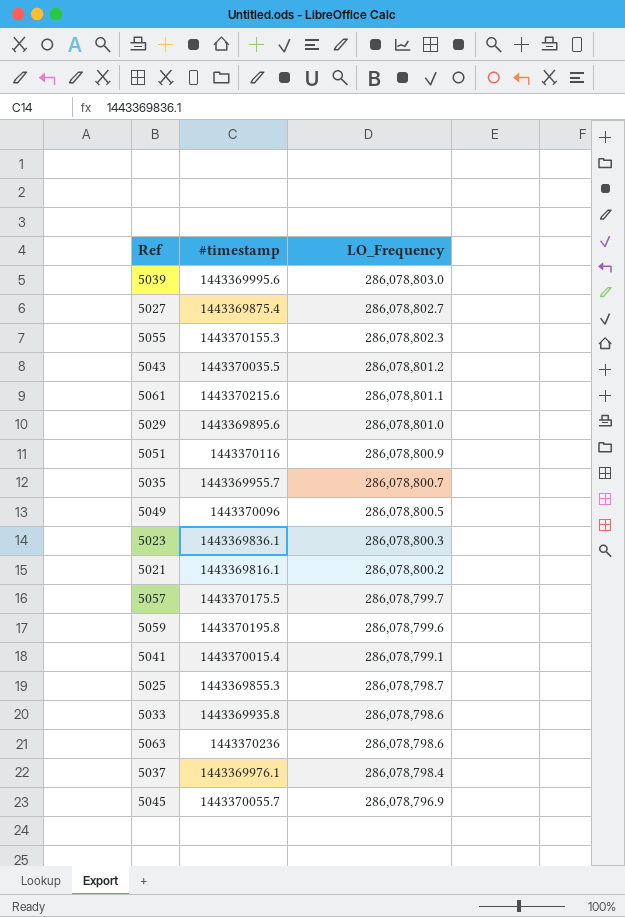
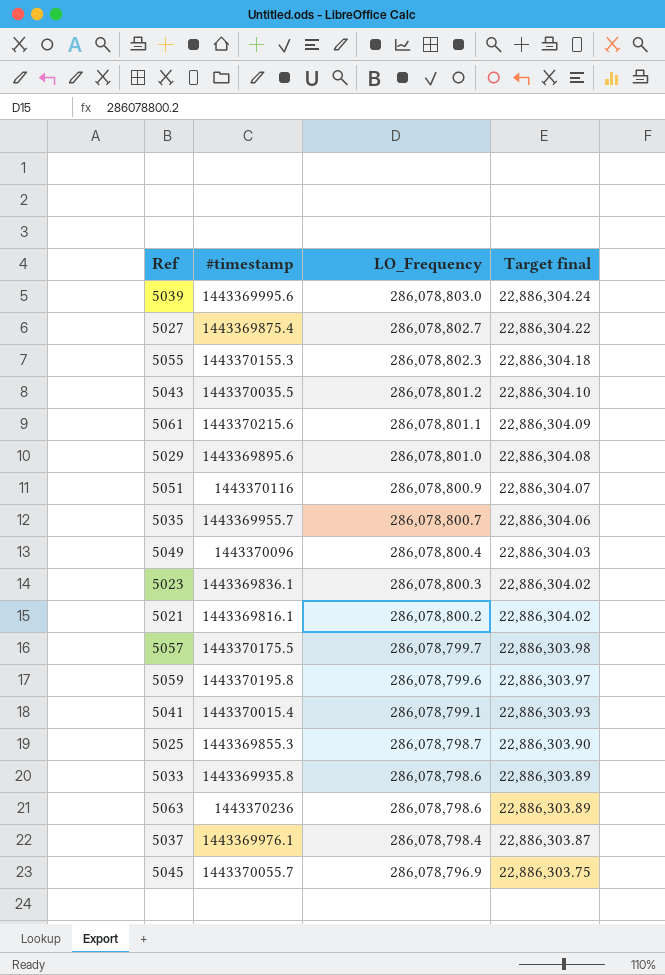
column Target final | formula: none -> [LO_Frequency] * 0.08
5049 | LO_Frequency: 286,078,800.5 -> 286,078,800.4

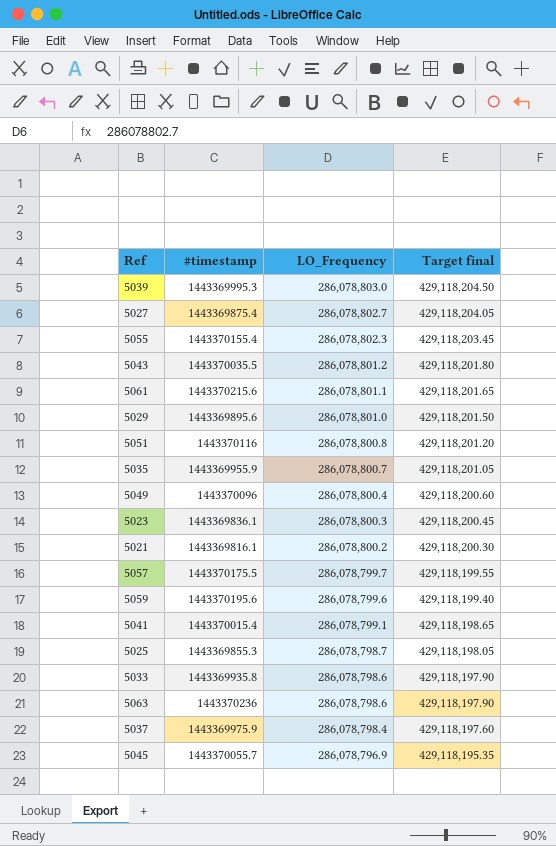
column Target final | formula: [LO_Frequency] * 0.08 -> [LO_Frequency] * 1.5
5039 | #timestamp: 1443369995.6 -> 1443369995.3
5055 | #timestamp: 1443370155.3 -> 1443370155.4
5051 | LO_Frequency: 286,078,800.9 -> 286,078,800.8
5035 | #timestamp: 1443369955.7 -> 1443369955.9
5059 | #timestamp: 1443370195.8 -> 1443370195.6
5037 | #timestamp: 1443369976.1 -> 1443369975.9

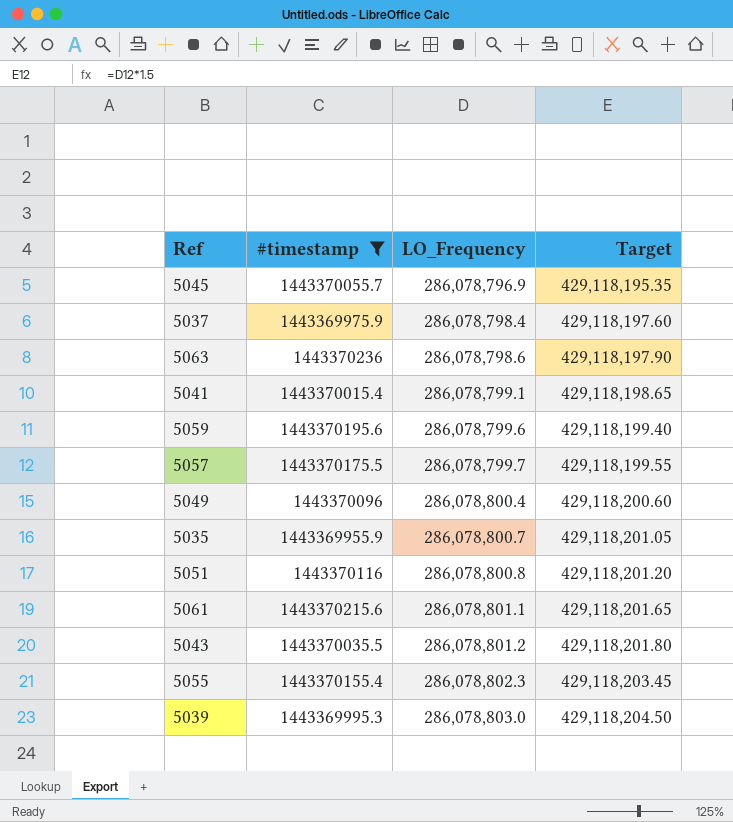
filter: none -> #timestamp >= 1443369955.9
row order: LO_Frequency descending -> LO_Frequency ascending
column name: Target final -> Target

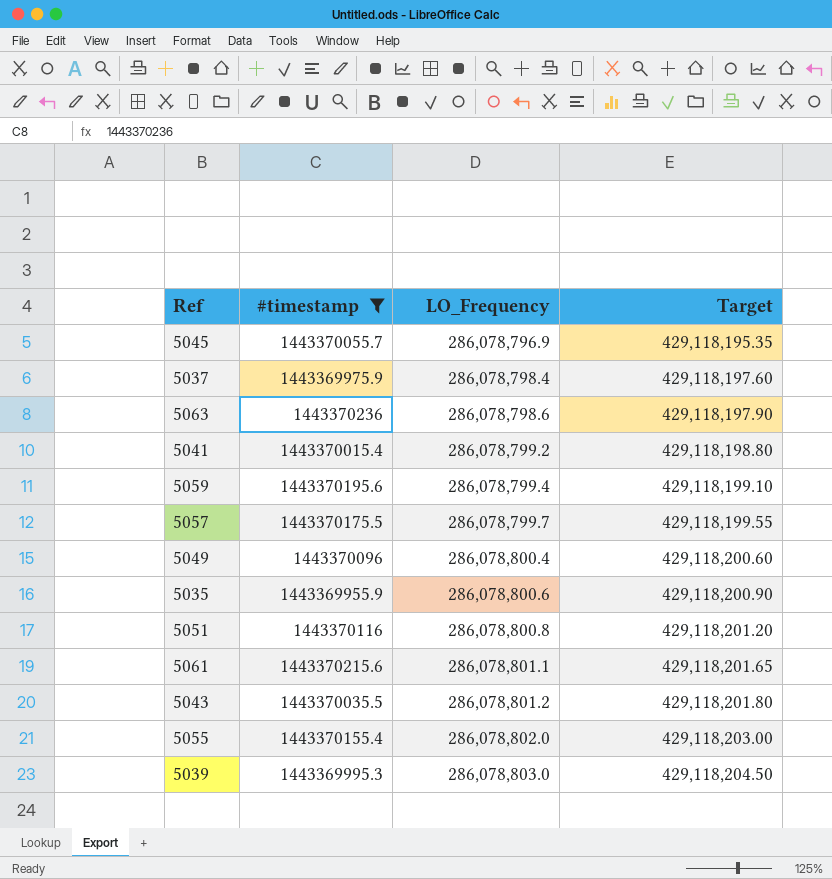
5041 | LO_Frequency: 286,078,799.1 -> 286,078,799.2
5041 | Target: 429,118,198.65 -> 429,118,198.80
5059 | LO_Frequency: 286,078,799.6 -> 286,078,799.4
5059 | Target: 429,118,199.40 -> 429,118,199.10
5035 | LO_Frequency: 286,078,800.7 -> 286,078,800.6
5035 | Target: 429,118,201.05 -> 429,118,200.90
5055 | LO_Frequency: 286,078,802.3 -> 286,078,802.0
5055 | Target: 429,118,203.45 -> 429,118,203.00

